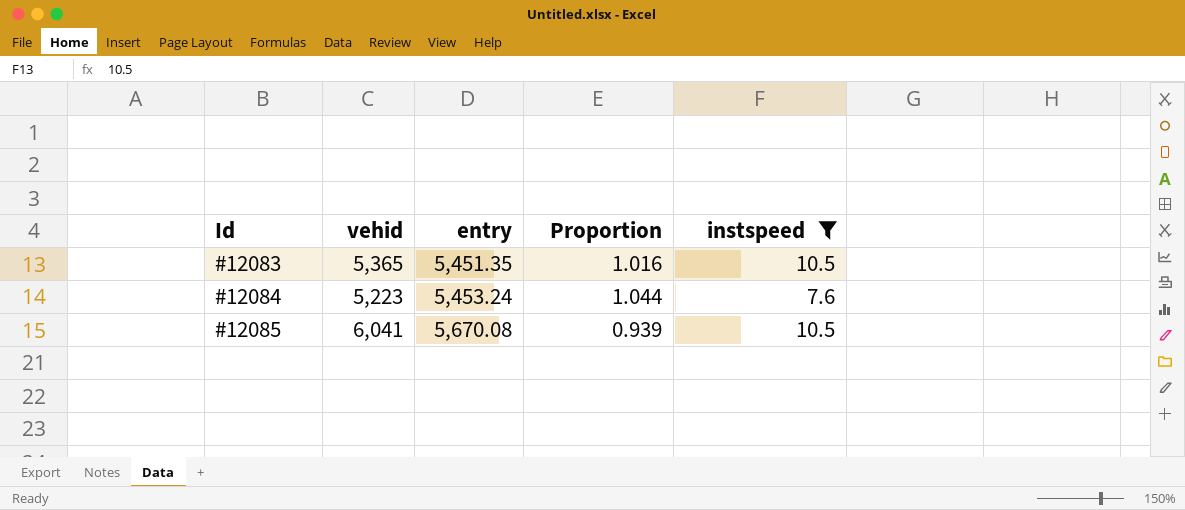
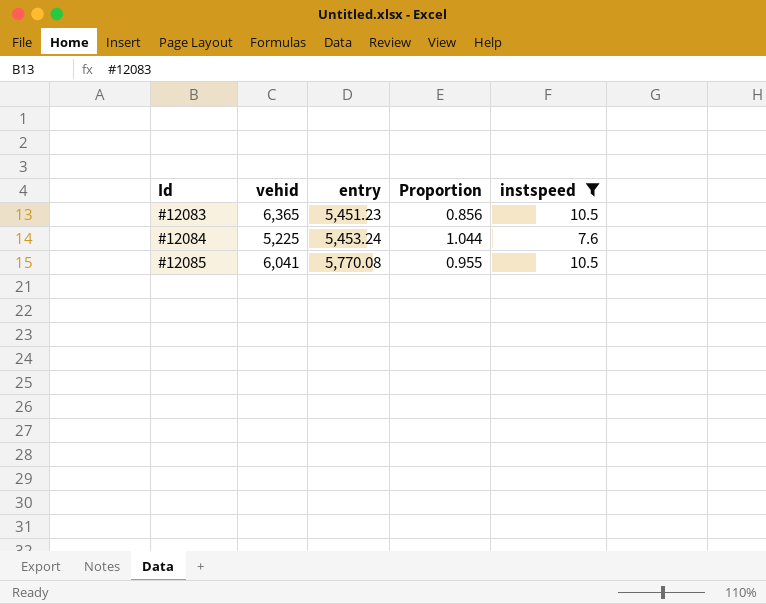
#12083 | vehid: 5,365 -> 6,365
#12083 | entry: 5,451.35 -> 5,451.23
#12083 | Proportion: 1.016 -> 0.856
#12084 | vehid: 5,223 -> 5,225
#12085 | entry: 5,670.08 -> 5,770.08
#12085 | Proportion: 0.939 -> 0.955

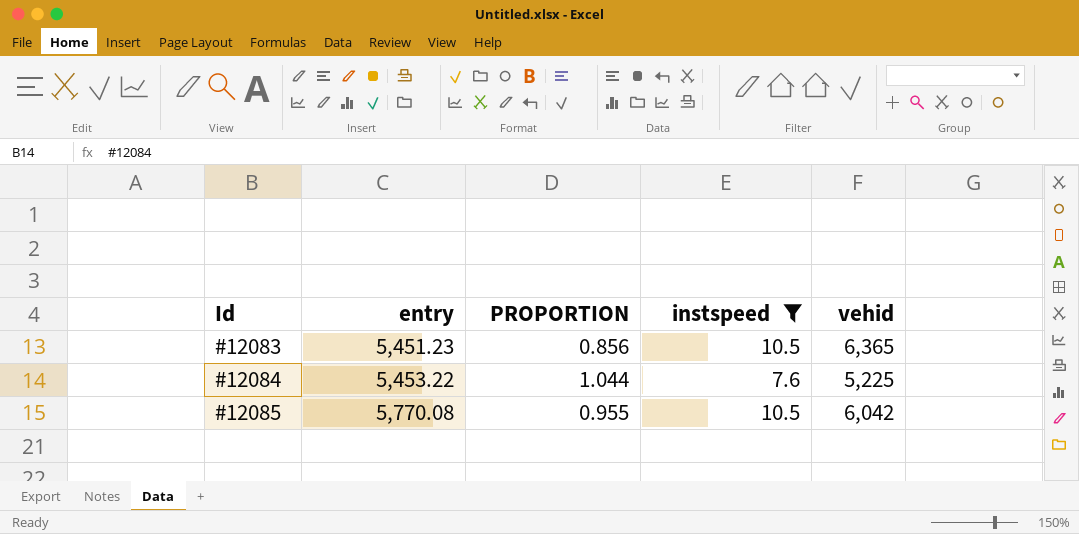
column name: Proportion -> PROPORTION
column vehid | position: 2 -> 5
#12084 | entry: 5,453.24 -> 5,453.22
#12085 | vehid: 6,041 -> 6,042

